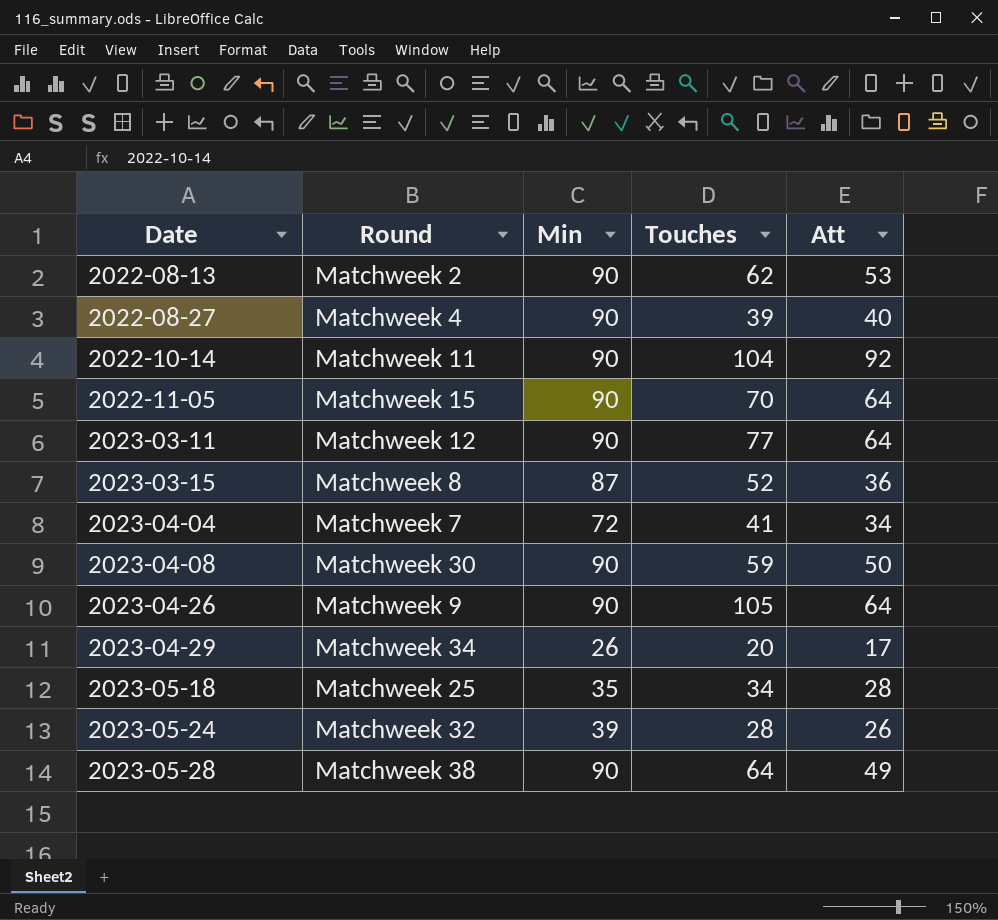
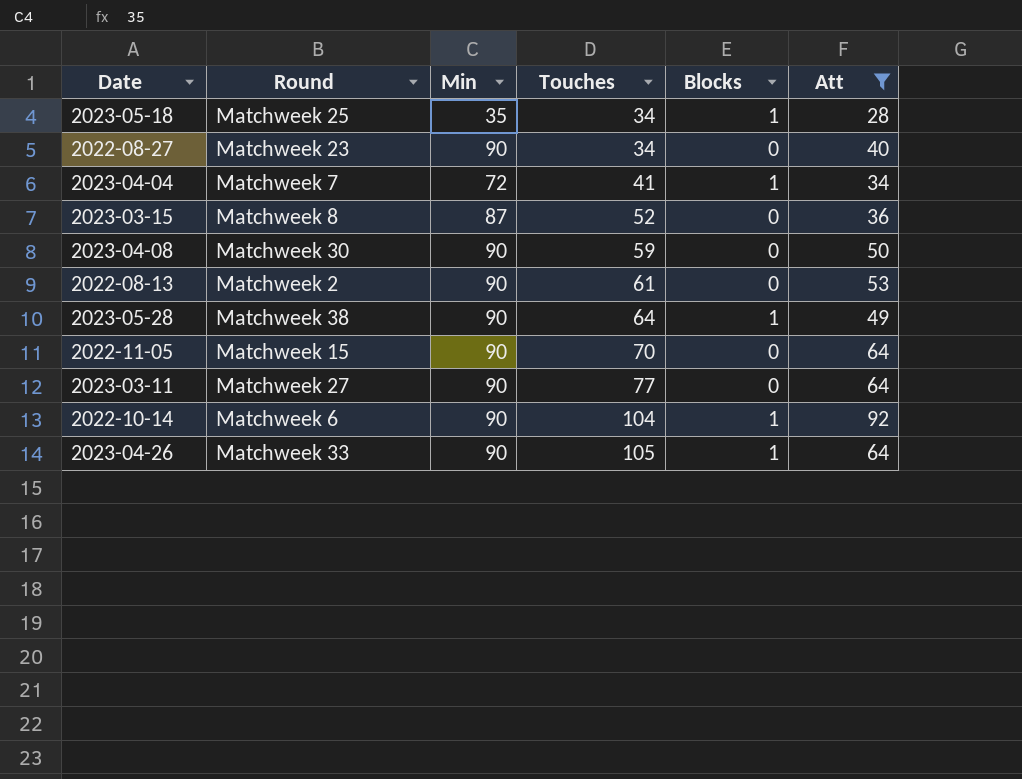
filter: none -> Att >= 28
row order: Date ascending -> Touches ascending
column Blocks | position: none -> 5
2022-08-27 | Round: Matchweek 4 -> Matchweek 23
2022-08-27 | Touches: 39 -> 34
2022-08-13 | Touches: 62 -> 61
2023-03-11 | Round: Matchweek 12 -> Matchweek 27
2022-10-14 | Round: Matchweek 11 -> Matchweek 6
2023-04-26 | Round: Matchweek 9 -> Matchweek 33

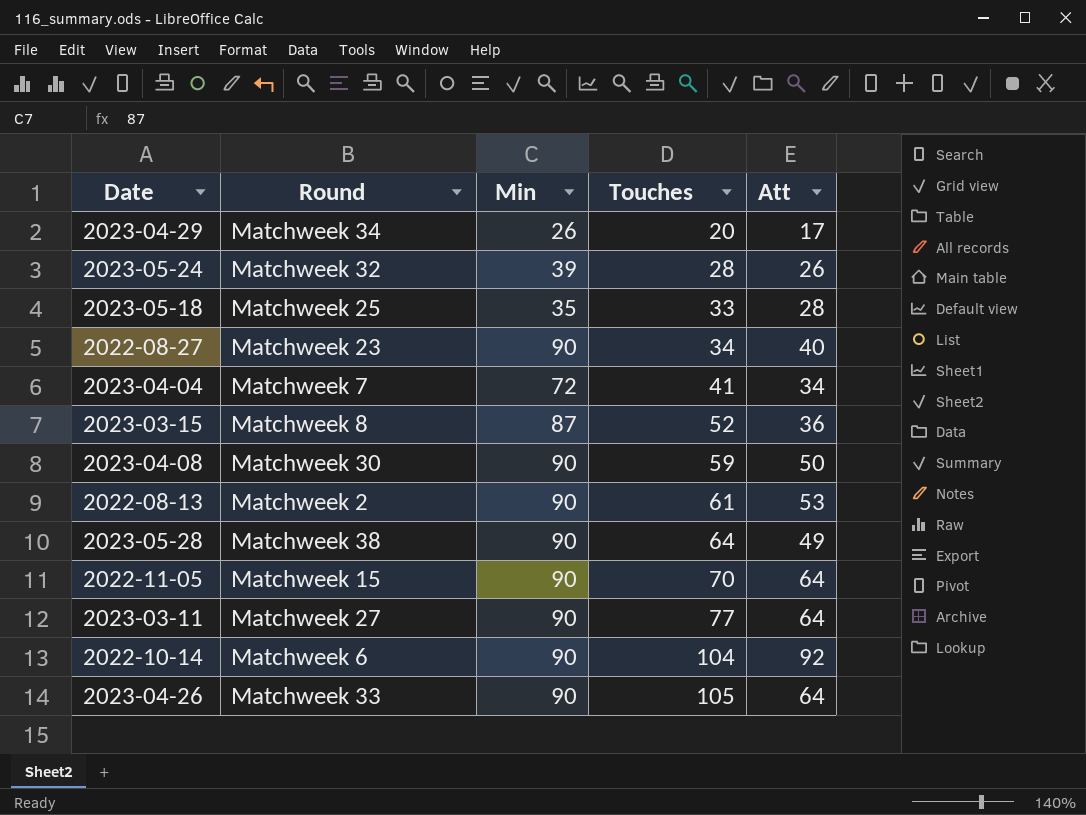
filter: Att >= 28 -> none
column Blocks | position: 5 -> none
2023-05-18 | Touches: 34 -> 33

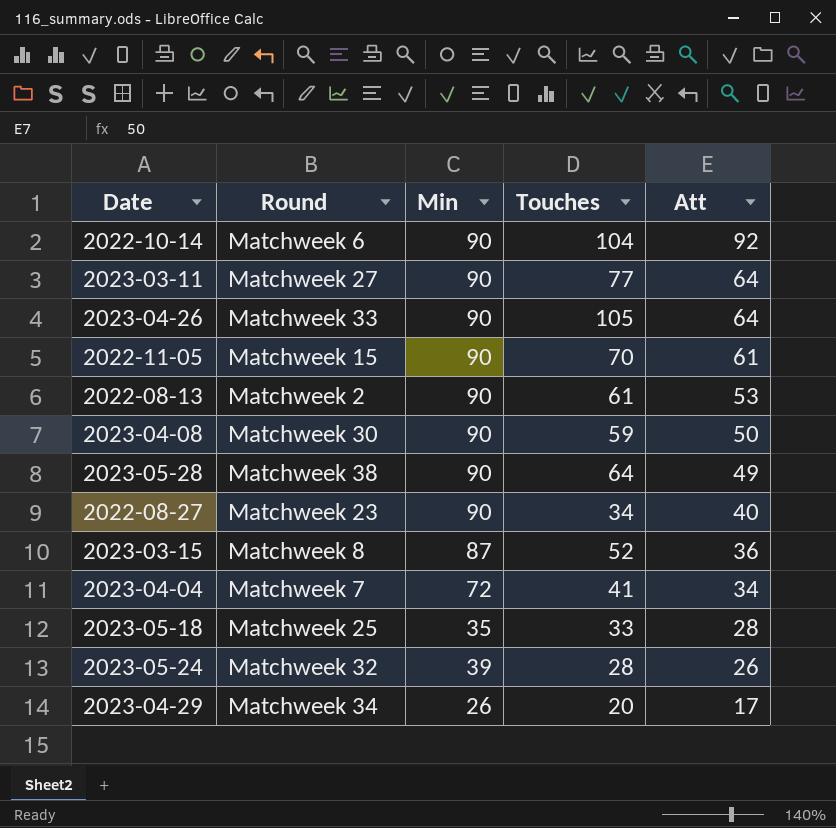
row order: Touches ascending -> Att descending
2022-11-05 | Att: 64 -> 61

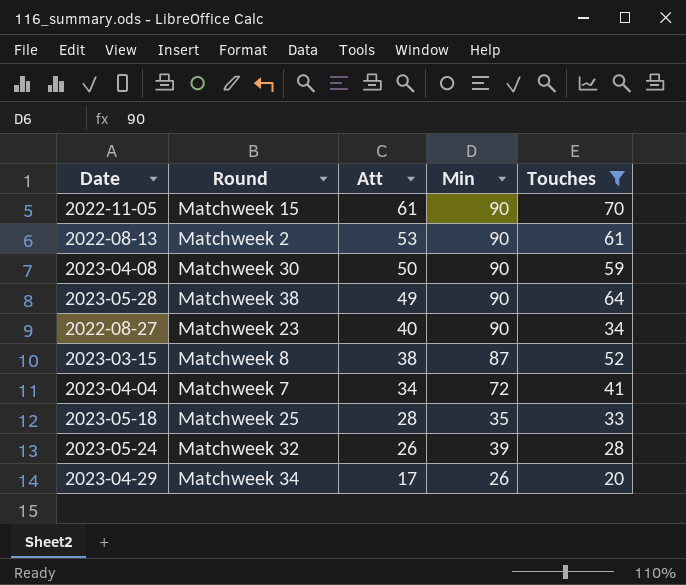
filter: none -> Touches <= 70
column Att | position: 5 -> 3
2023-03-15 | Att: 36 -> 38

